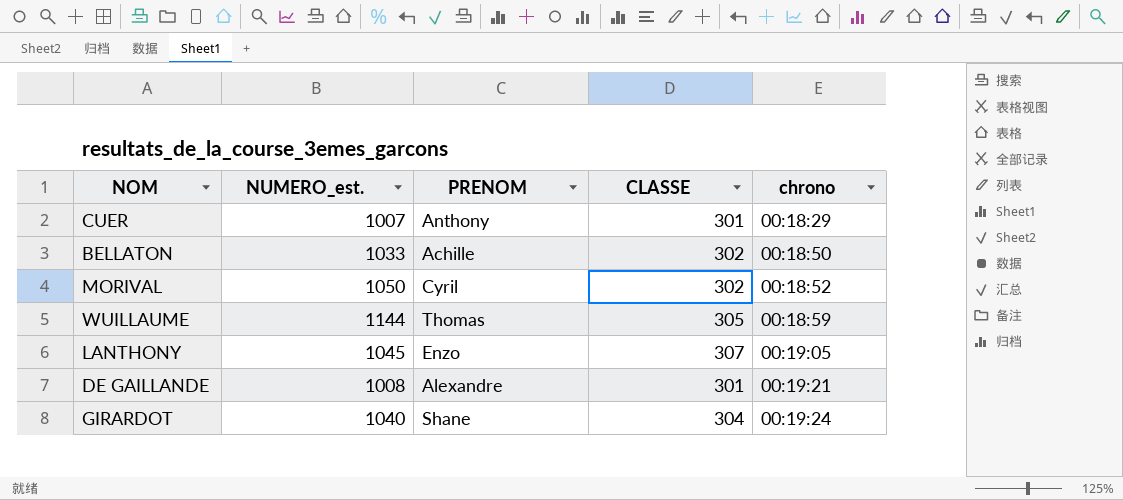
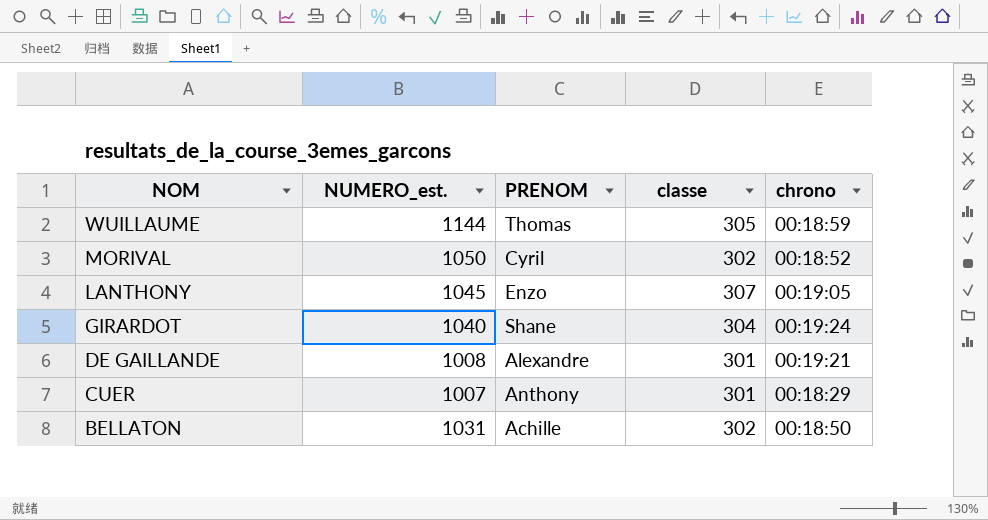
row order: chrono ascending -> NOM descending
column name: CLASSE -> classe
BELLATON | NUMERO_est.: 1033 -> 1031

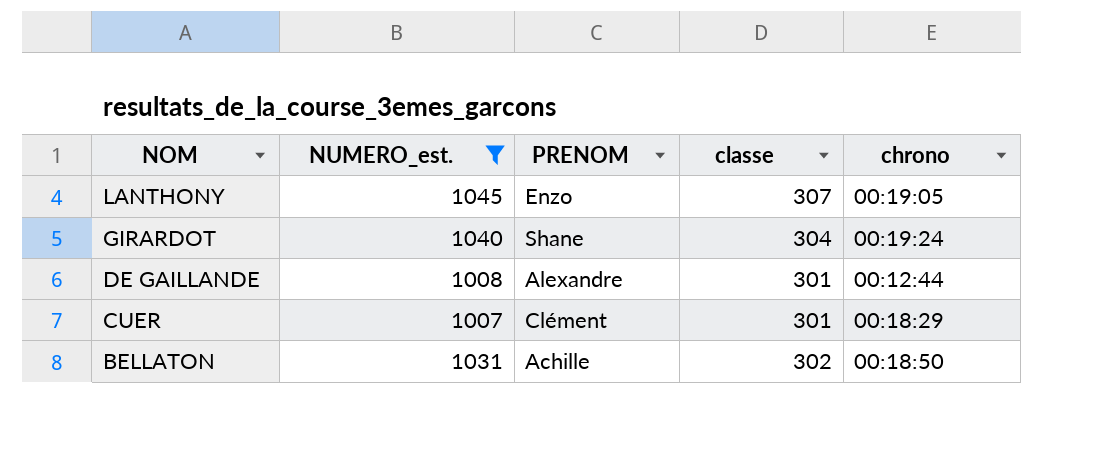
filter: none -> NUMERO_est. <= 1045
DE GAILLANDE | chrono: 00:19:21 -> 00:12:44
CUER | PRENOM: Anthony -> Clément

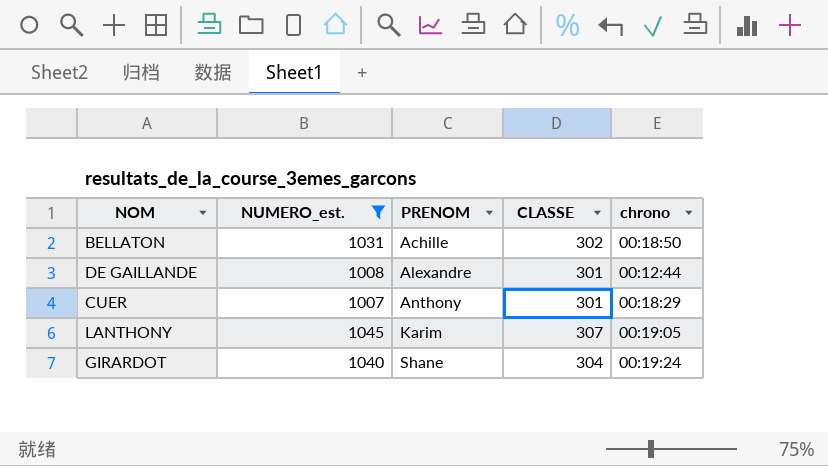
row order: NOM descending -> PRENOM ascending
column name: classe -> CLASSE
CUER | PRENOM: Clément -> Anthony
LANTHONY | PRENOM: Enzo -> Karim

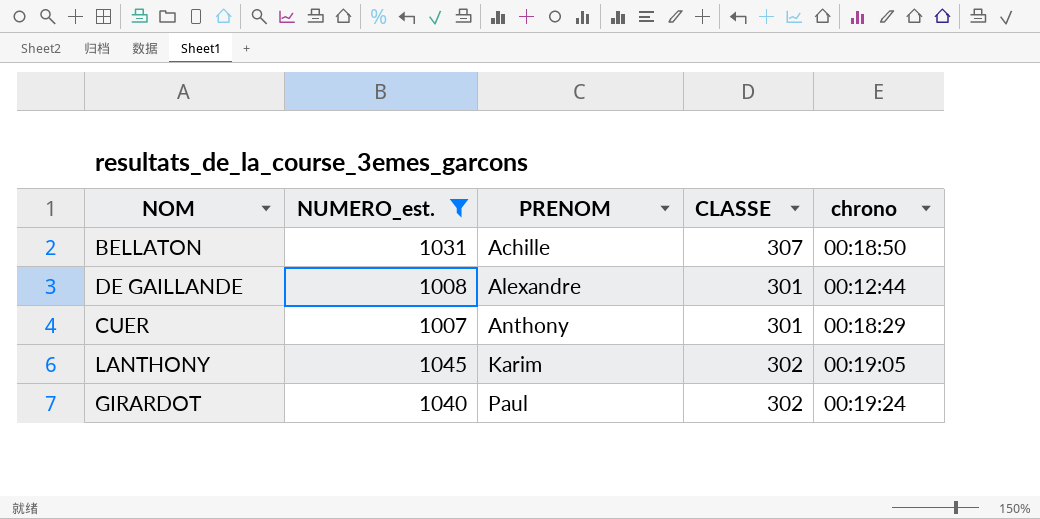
BELLATON | CLASSE: 302 -> 307
LANTHONY | CLASSE: 307 -> 302
GIRARDOT | PRENOM: Shane -> Paul
GIRARDOT | CLASSE: 304 -> 302

